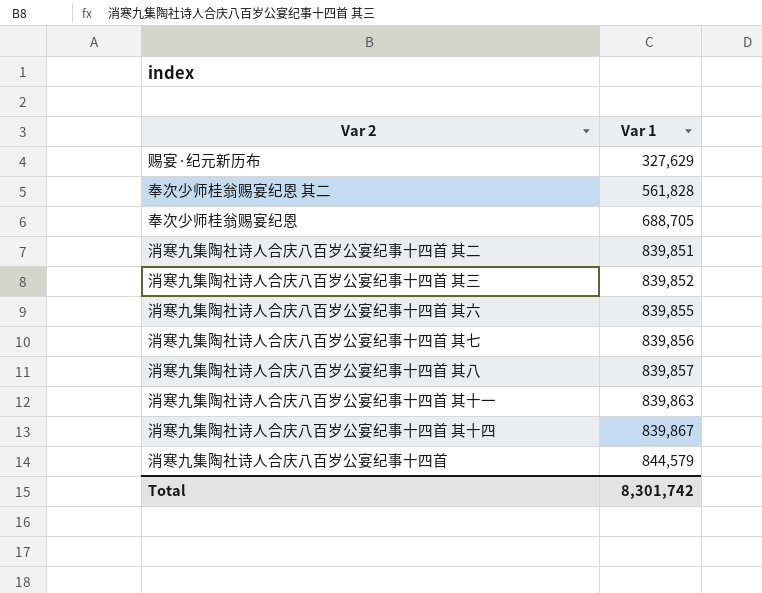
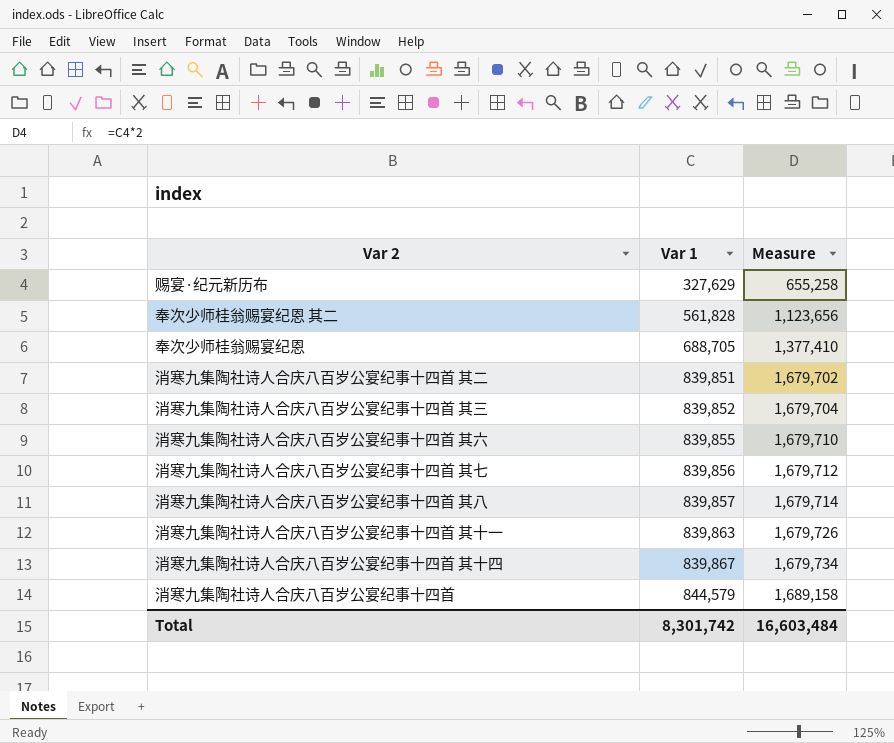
column Measure | formula: none -> [Var 1] * 2

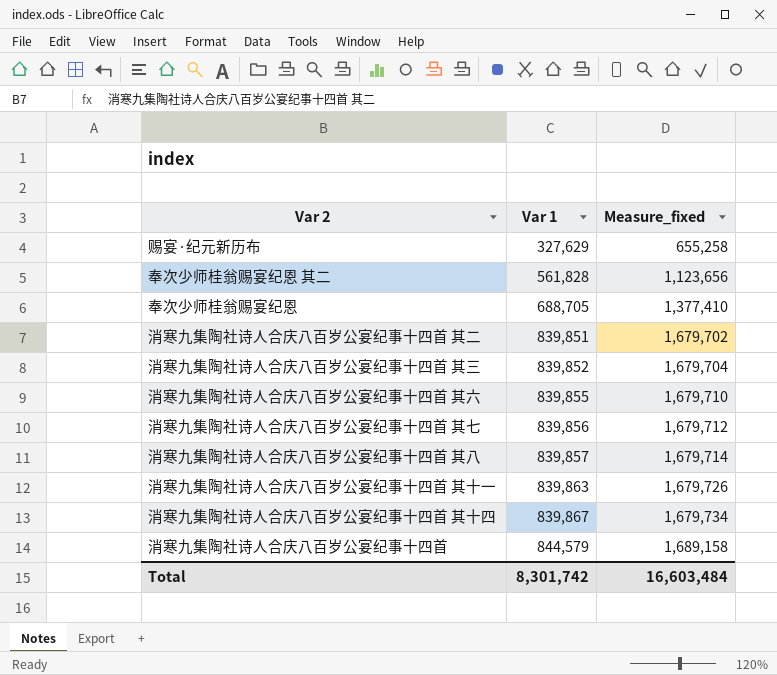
column name: Measure -> Measure_fixed

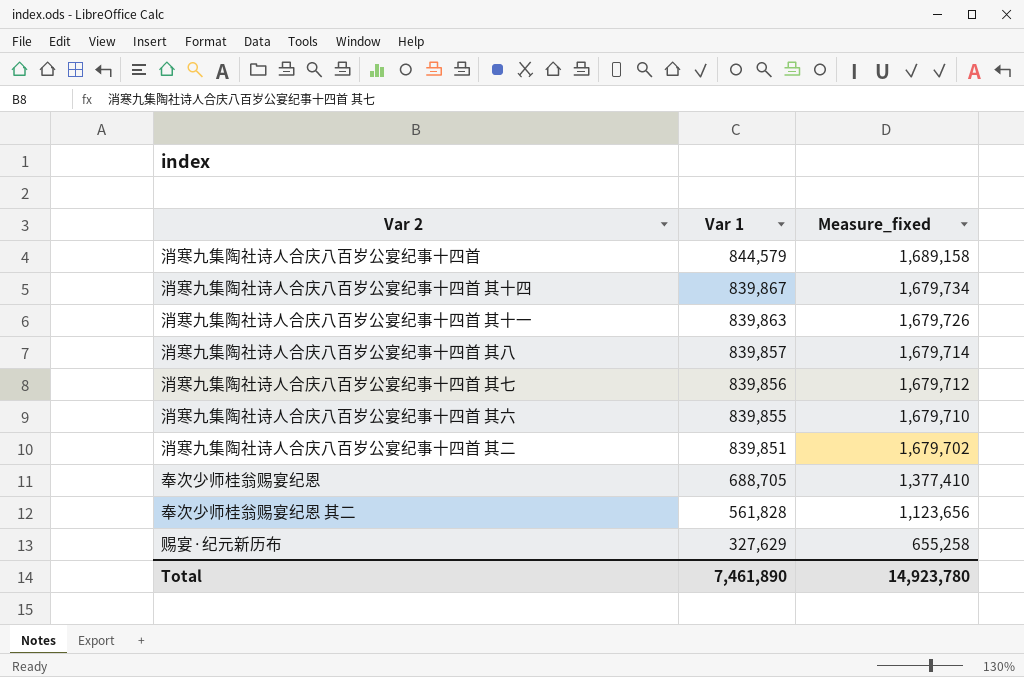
row order: Var 1 ascending -> Var 1 descending
row 消寒九集陶社诗人合庆八百岁公宴纪事十四首 其三: 839,852 | 1,679,704 -> none
Total | Var 1: 8,301,742 -> 7,461,890
Total | Measure_fixed: 16,603,484 -> 14,923,780

